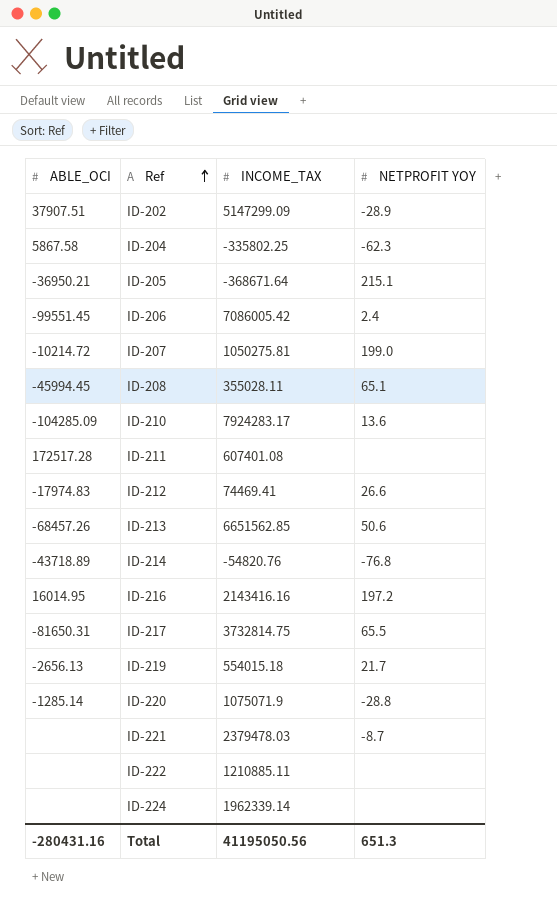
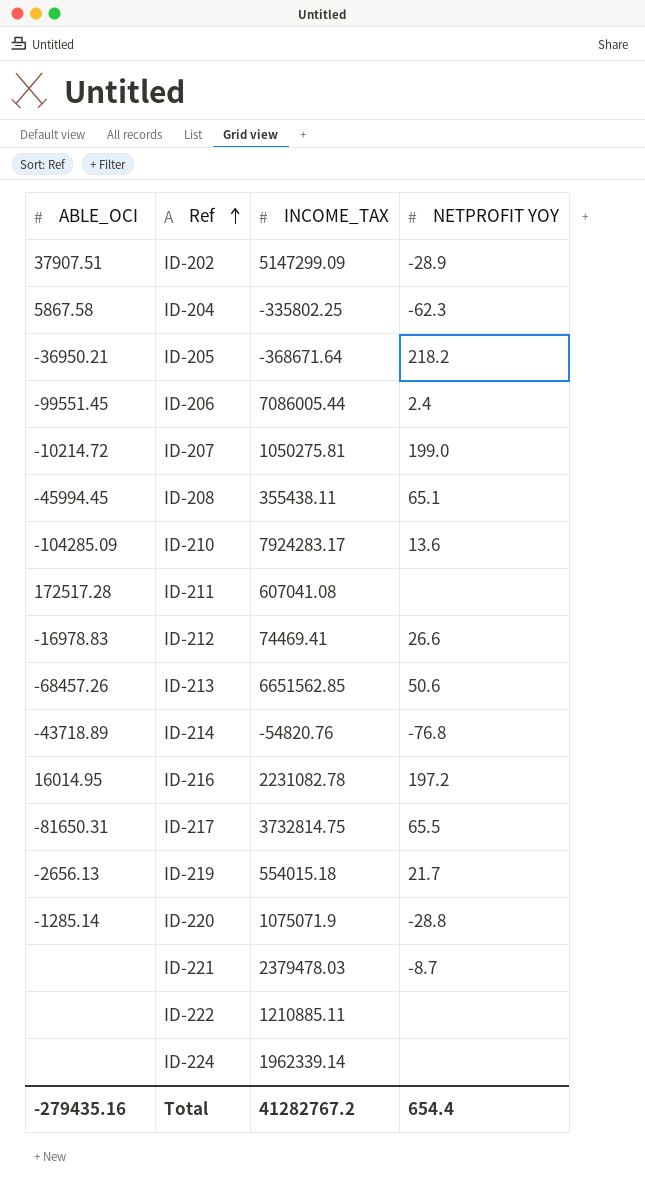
ID-205 | NETPROFIT YOY: 215.1 -> 218.2
ID-206 | INCOME_TAX: 7086005.42 -> 7086005.44
ID-208 | INCOME_TAX: 355028.11 -> 355438.11
ID-211 | INCOME_TAX: 607401.08 -> 607041.08
ID-212 | ABLE_OCI: -17974.83 -> -16978.83
ID-216 | INCOME_TAX: 2143416.16 -> 2231082.78
Total | ABLE_OCI: -280431.16 -> -279435.16
Total | INCOME_TAX: 41195050.56 -> 41282767.2
Total | NETPROFIT YOY: 651.3 -> 654.4

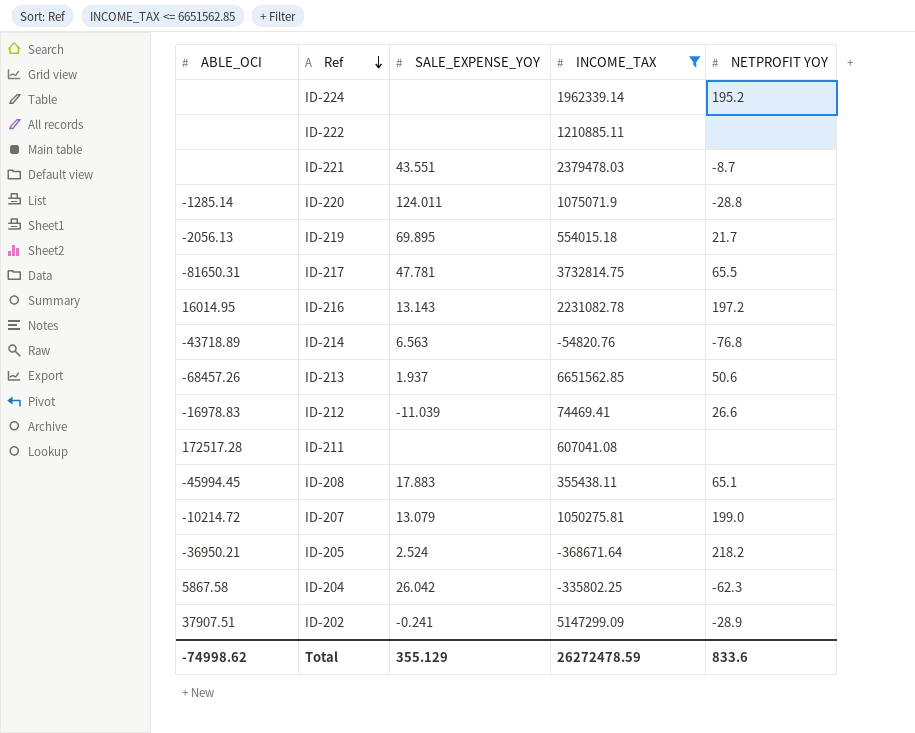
filter: none -> INCOME_TAX <= 6651562.85
row order: Ref ascending -> Ref descending
column SALE_EXPENSE_YOY | position: none -> 3
ID-224 | NETPROFIT YOY: none -> 195.2
ID-219 | ABLE_OCI: -2656.13 -> -2056.13
Total | ABLE_OCI: -279435.16 -> -74998.62
Total | INCOME_TAX: 41282767.2 -> 26272478.59
Total | NETPROFIT YOY: 654.4 -> 833.6

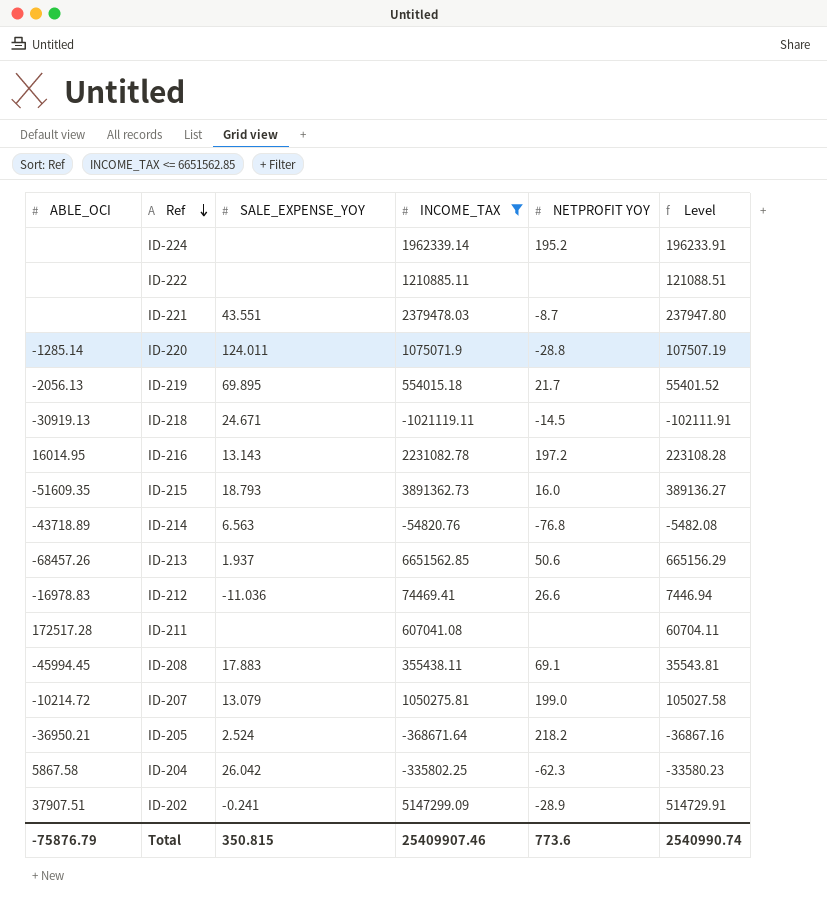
column Level | formula: none -> [INCOME_TAX] * 0.1
row ID-217: -81650.31 | 47.781 | 3732814.75 | 65.5 -> none
row ID-218: none -> -30919.13 | 24.671 | -1021119.11 | -14.5 | -102111.91
row ID-215: none -> -51609.35 | 18.793 | 3891362.73 | 16.0 | 389136.27
ID-212 | SALE_EXPENSE_YOY: -11.039 -> -11.036
ID-208 | NETPROFIT YOY: 65.1 -> 69.1
Total | ABLE_OCI: -74998.62 -> -75876.79
Total | SALE_EXPENSE_YOY: 355.129 -> 350.815
Total | INCOME_TAX: 26272478.59 -> 25409907.46
Total | NETPROFIT YOY: 833.6 -> 773.6

